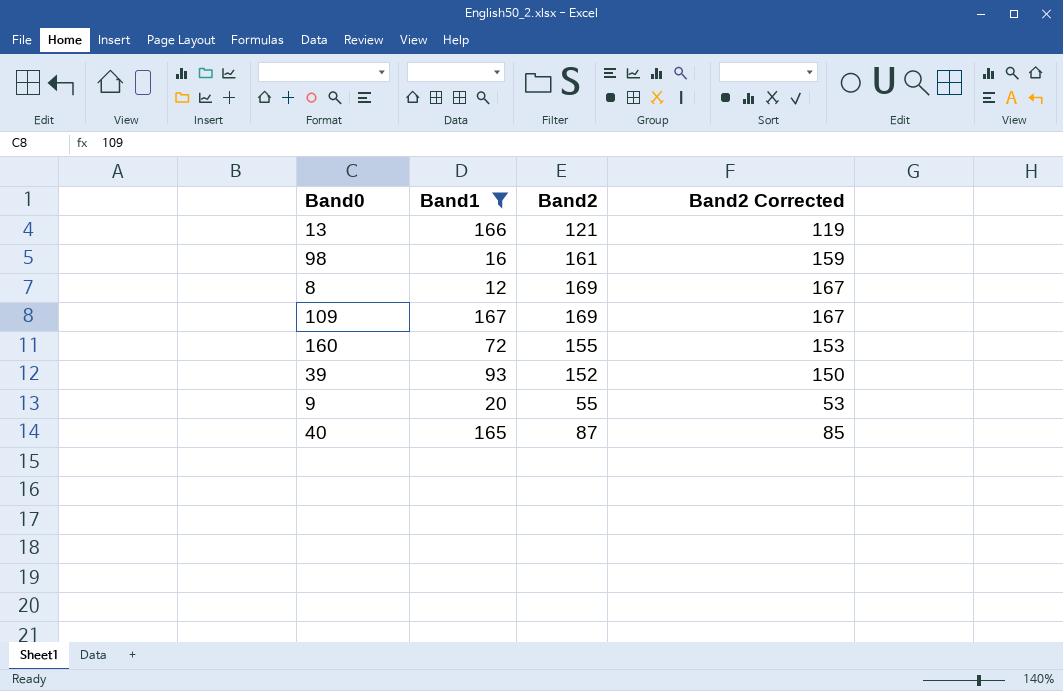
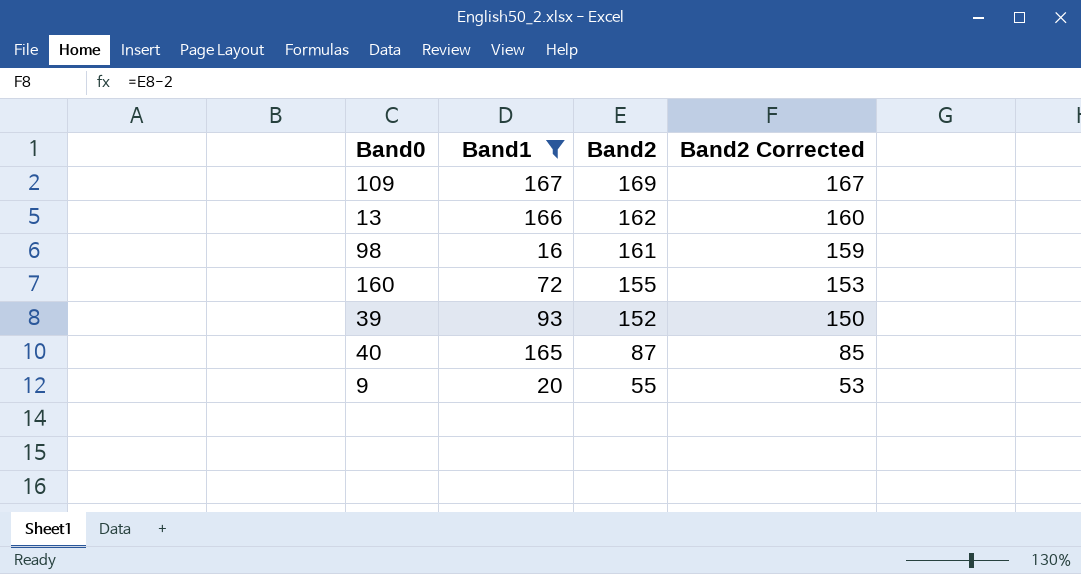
row order: none -> Band2 descending
row 8: 12 | 169 | 167 -> none
13 | Band2: 121 -> 162
13 | Band2 Corrected: 119 -> 160

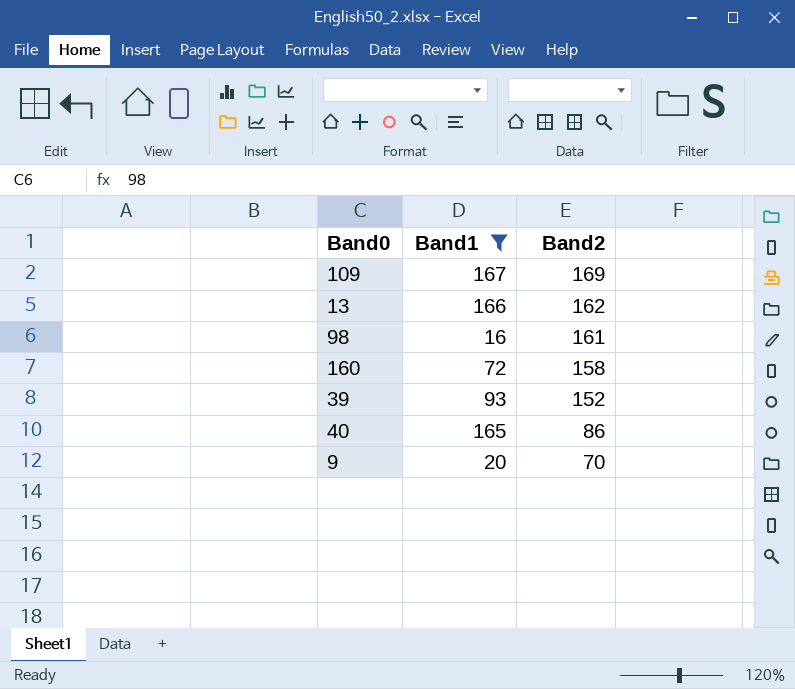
column Band2 Corrected | formula: [Band2] - 2 -> none
160 | Band2: 155 -> 158
40 | Band2: 87 -> 86
9 | Band2: 55 -> 70

